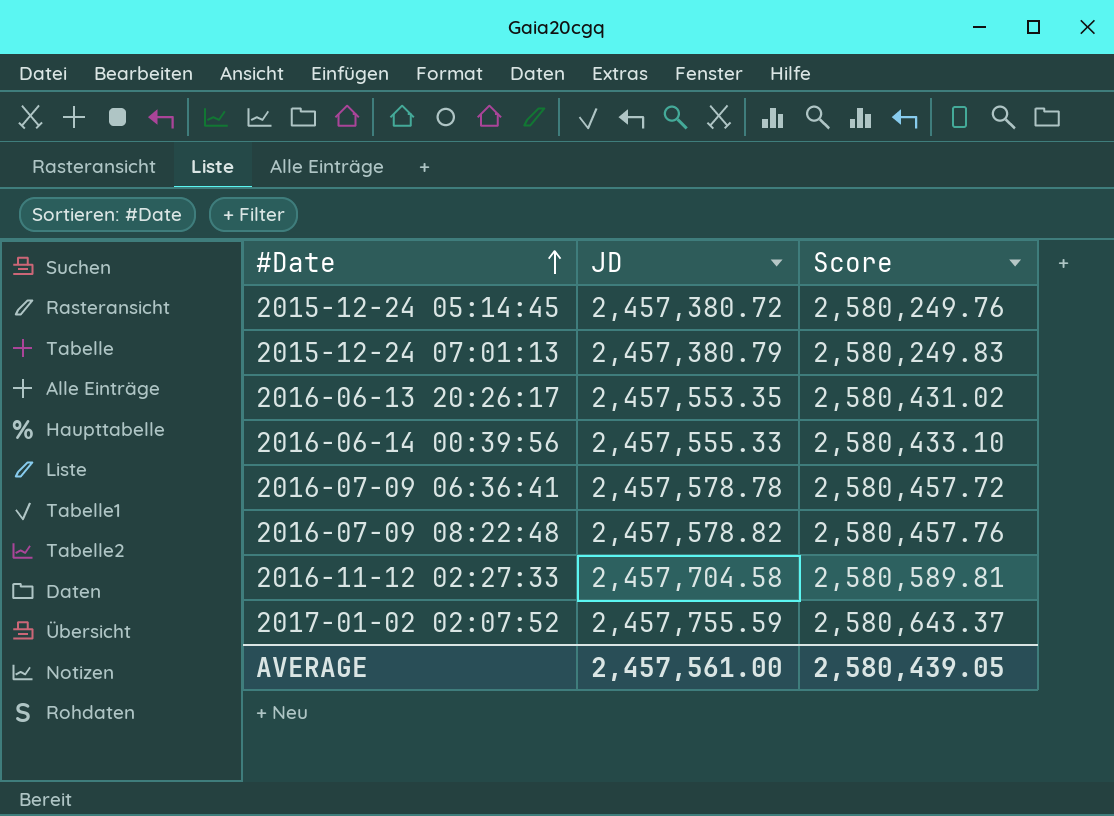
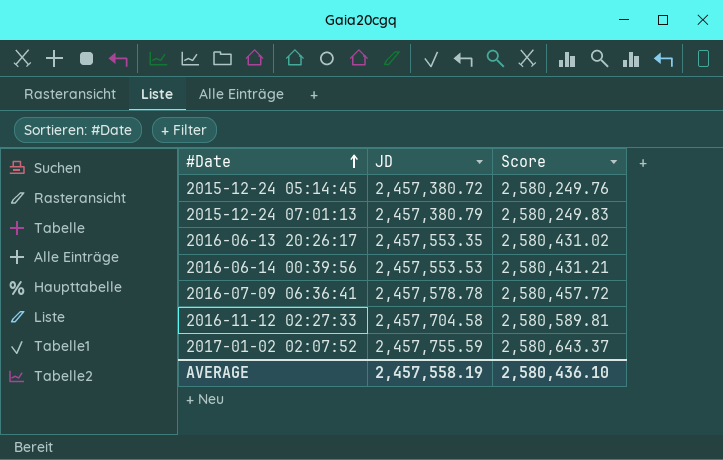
row 2016-07-09 08:22:48: 2,457,578.82 | 2,580,457.76 -> none
2016-06-14 00:39:56 | JD: 2,457,555.33 -> 2,457,553.53
2016-06-14 00:39:56 | Score: 2,580,433.10 -> 2,580,431.21
AVERAGE | JD: 2,457,561.00 -> 2,457,558.19
AVERAGE | Score: 2,580,439.05 -> 2,580,436.10

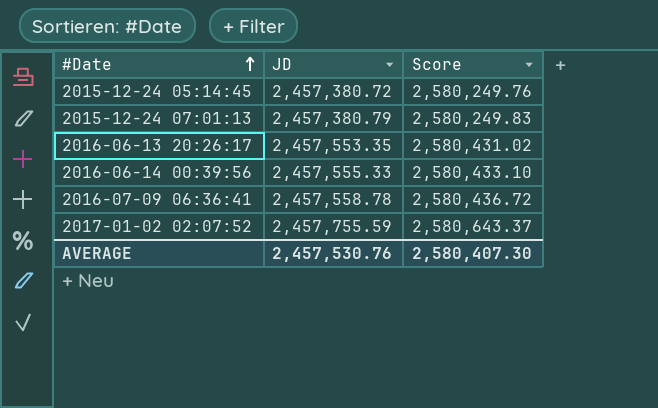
row 2016-11-12 02:27:33: 2,457,704.58 | 2,580,589.81 -> none
2016-06-14 00:39:56 | JD: 2,457,553.53 -> 2,457,555.33
2016-06-14 00:39:56 | Score: 2,580,431.21 -> 2,580,433.10
2016-07-09 06:36:41 | JD: 2,457,578.78 -> 2,457,558.78
2016-07-09 06:36:41 | Score: 2,580,457.72 -> 2,580,436.72
AVERAGE | JD: 2,457,558.19 -> 2,457,530.76
AVERAGE | Score: 2,580,436.10 -> 2,580,407.30

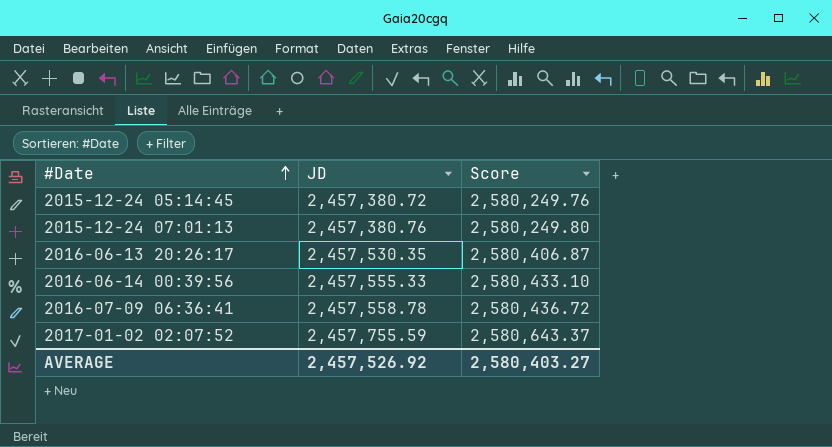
2015-12-24 07:01:13 | JD: 2,457,380.79 -> 2,457,380.76
2015-12-24 07:01:13 | Score: 2,580,249.83 -> 2,580,249.80
2016-06-13 20:26:17 | JD: 2,457,553.35 -> 2,457,530.35
2016-06-13 20:26:17 | Score: 2,580,431.02 -> 2,580,406.87
AVERAGE | JD: 2,457,530.76 -> 2,457,526.92
AVERAGE | Score: 2,580,407.30 -> 2,580,403.27

